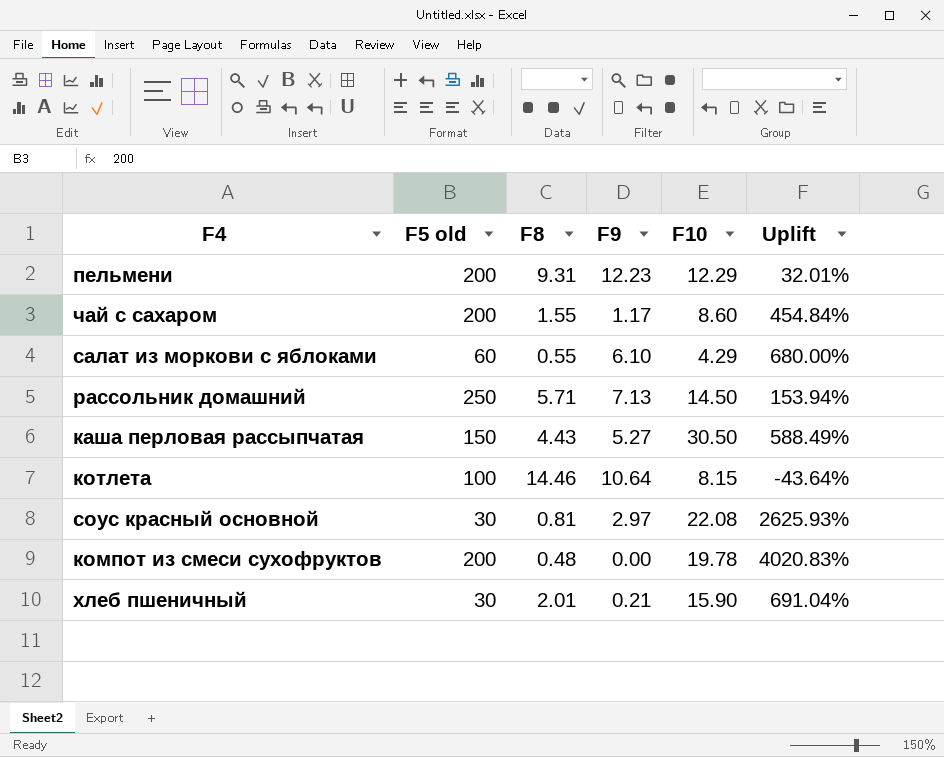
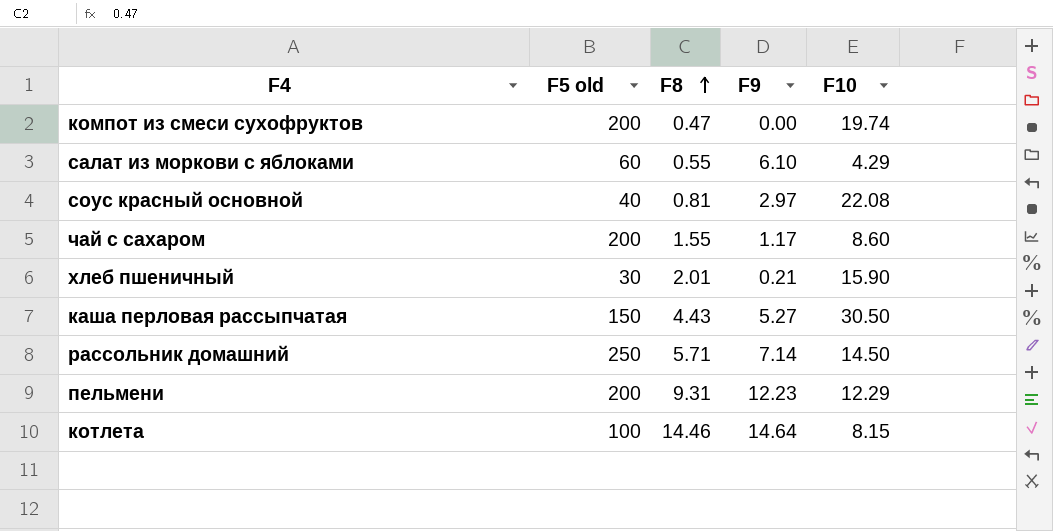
row order: none -> F8 ascending
column Uplift | formula: ([F10] - [F8]) / [F8] -> none
компот из смеси сухофруктов | F8: 0.48 -> 0.47
компот из смеси сухофруктов | F10: 19.78 -> 19.74
соус красный основной | F5 old: 30 -> 40
рассольник домашний | F9: 7.13 -> 7.14
котлета | F9: 10.64 -> 14.64

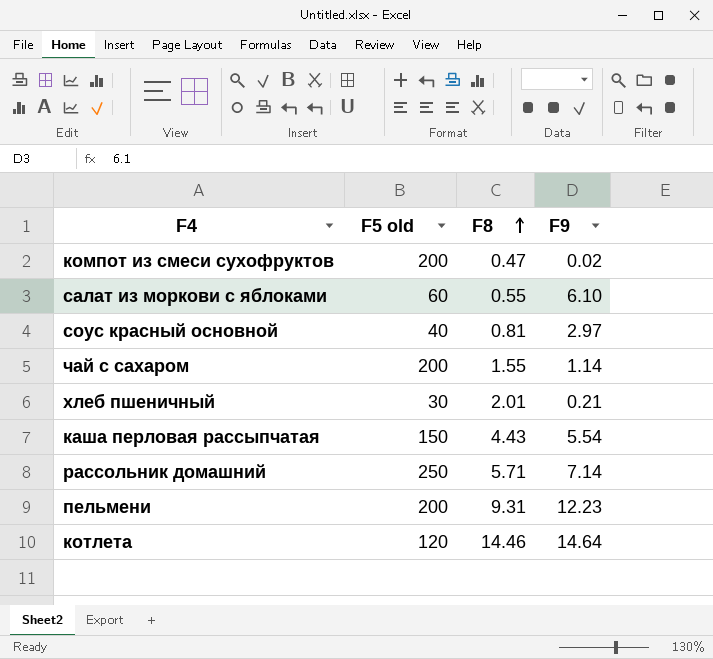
column F10 | position: 5 -> none
компот из смеси сухофруктов | F9: 0.00 -> 0.02
чай с сахаром | F9: 1.17 -> 1.14
каша перловая рассыпчатая | F9: 5.27 -> 5.54
котлета | F5 old: 100 -> 120

